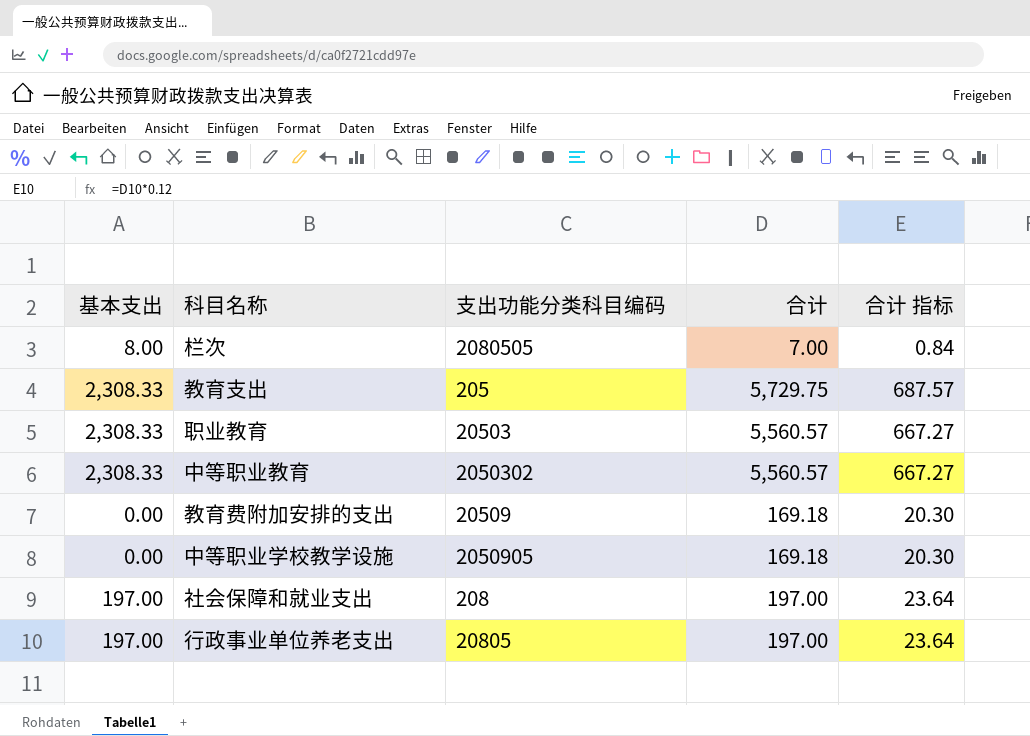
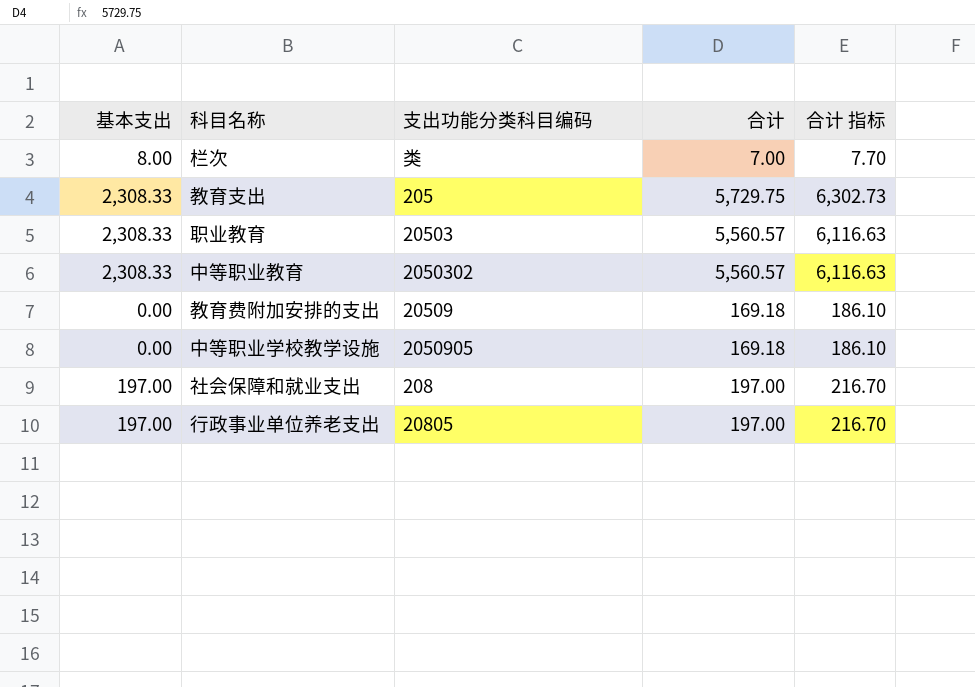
column 合计 指标 | formula: [合计] * 0.12 -> [合计] * 1.1
栏次 | 支出功能分类科目编码: 2080505 -> 类

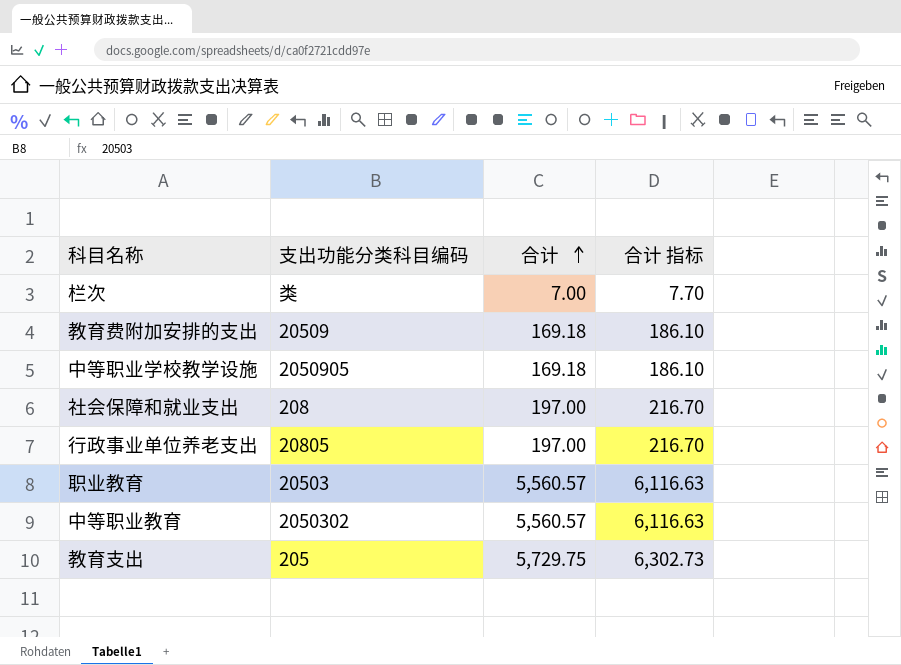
row order: none -> 合计 ascending
column 基本支出 | position: 1 -> none

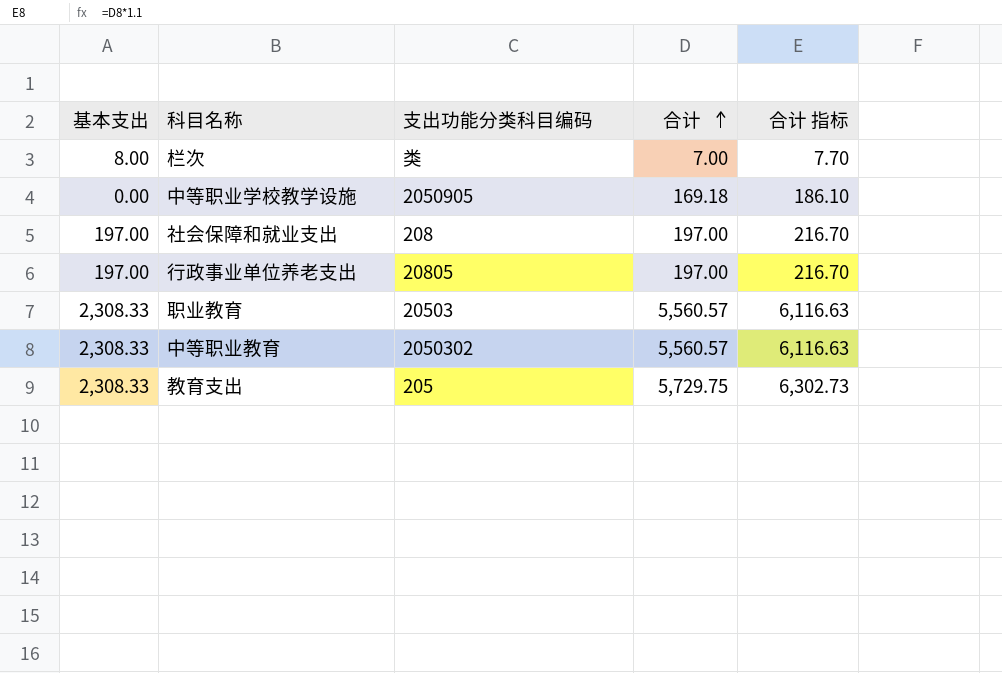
column 基本支出 | position: none -> 1
row 教育费附加安排的支出: 20509 | 169.18 | 186.10 -> none

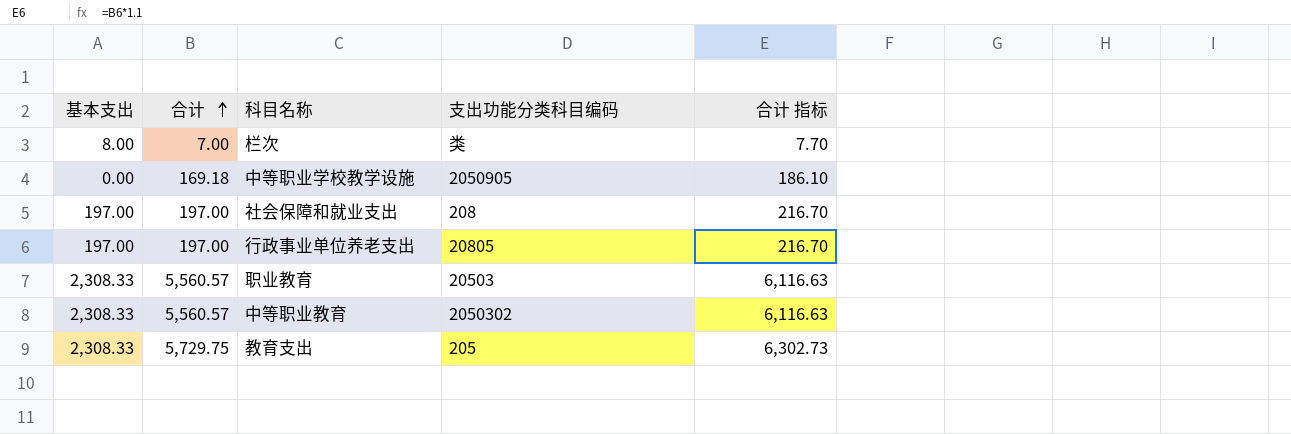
column 合计 | position: 4 -> 2

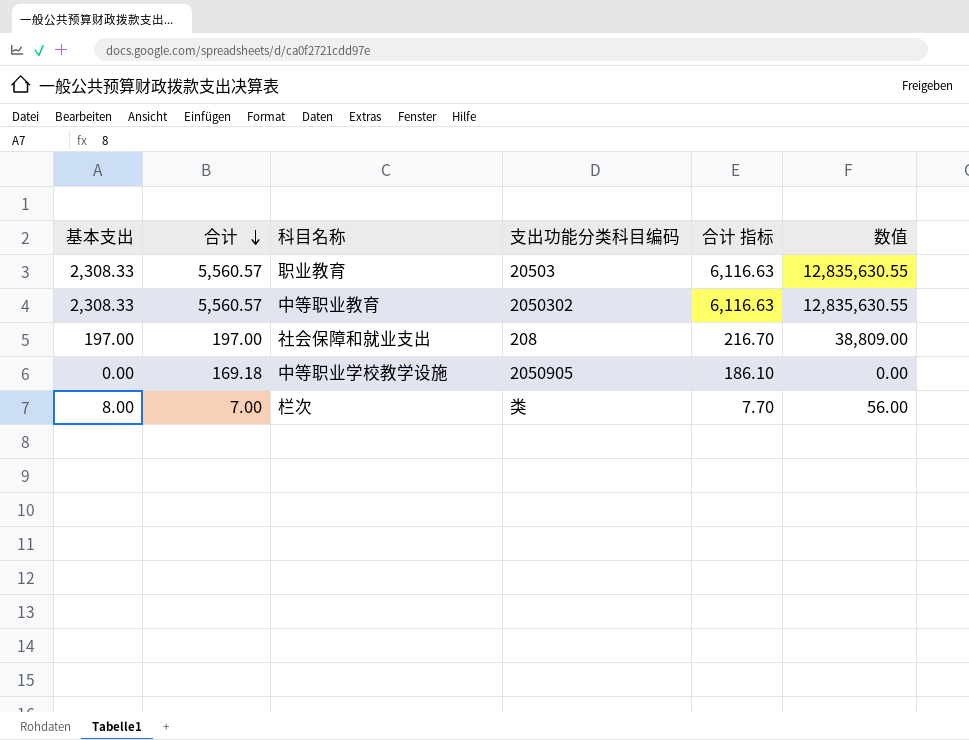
row order: 合计 ascending -> 合计 descending
column 数值 | formula: none -> [基本支出] * [合计]
row 行政事业单位养老支出: 197.00 | 197.00 | 20805 | 216.70 -> none
row 教育支出: 2,308.33 | 5,729.75 | 205 | 6,302.73 -> none

